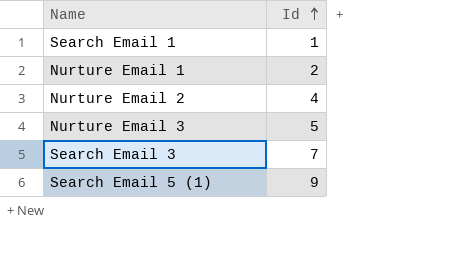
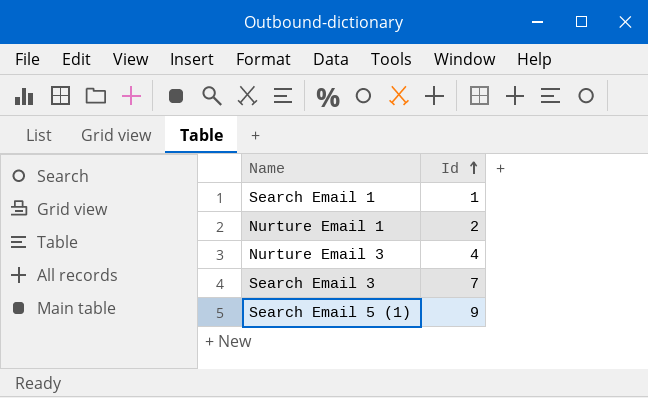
row Nurture Email 2: 4 -> none
Nurture Email 3 | Id: 5 -> 4

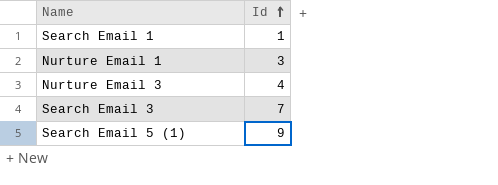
Nurture Email 1 | Id: 2 -> 3

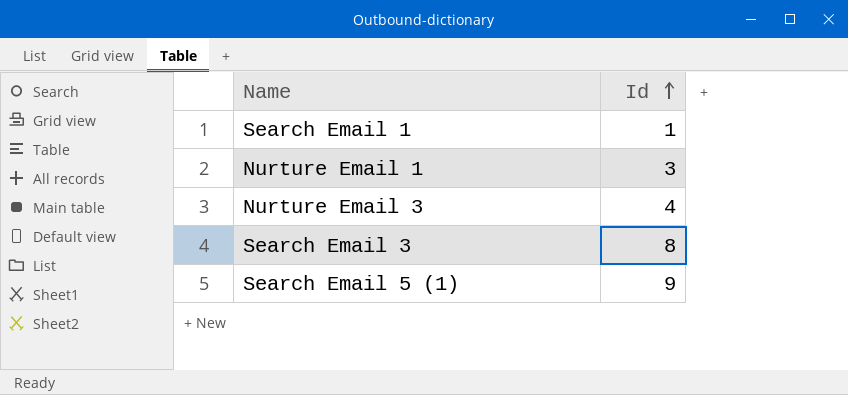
Search Email 3 | Id: 7 -> 8

